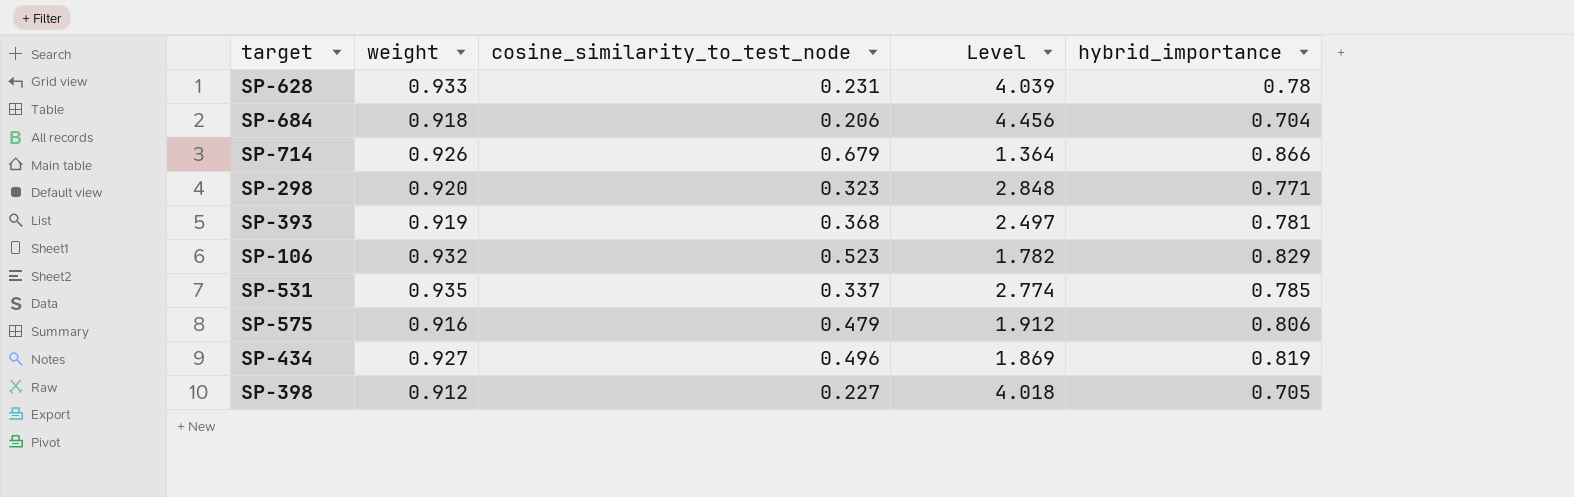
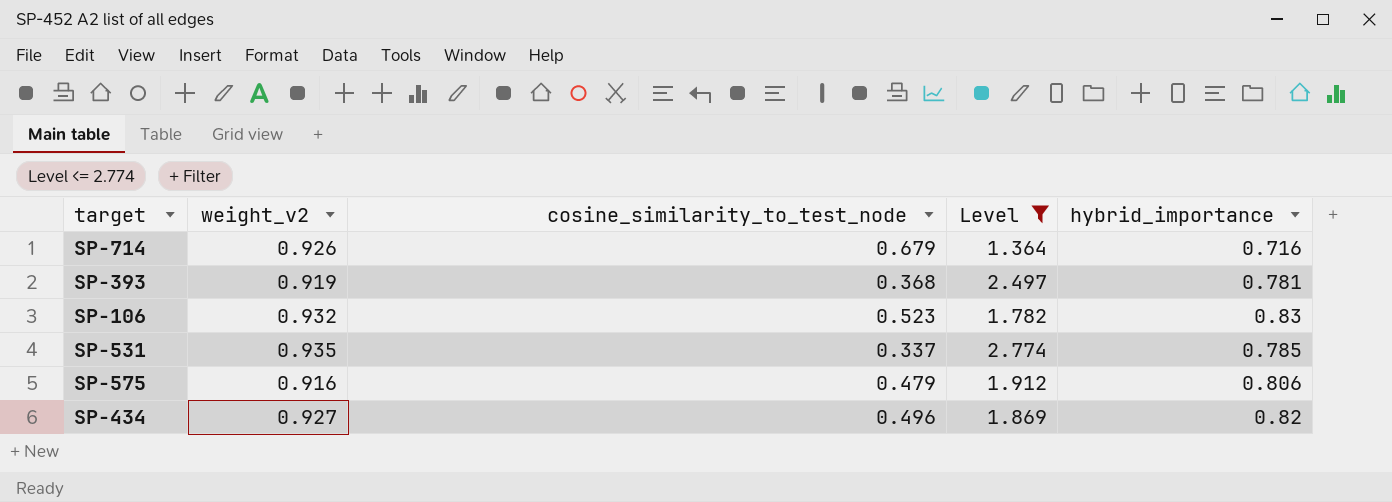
filter: none -> Level <= 2.774
column name: weight -> weight_v2
SP-714 | hybrid_importance: 0.866 -> 0.716
SP-106 | hybrid_importance: 0.829 -> 0.83
SP-434 | hybrid_importance: 0.819 -> 0.82

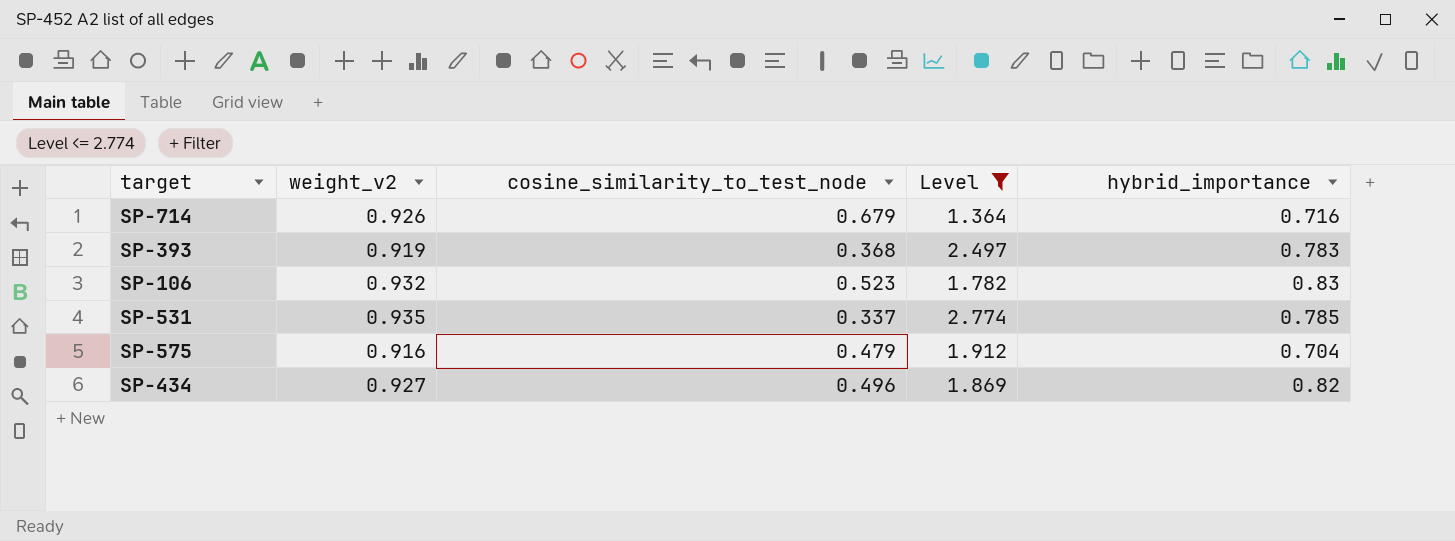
SP-393 | hybrid_importance: 0.781 -> 0.783
SP-575 | hybrid_importance: 0.806 -> 0.704

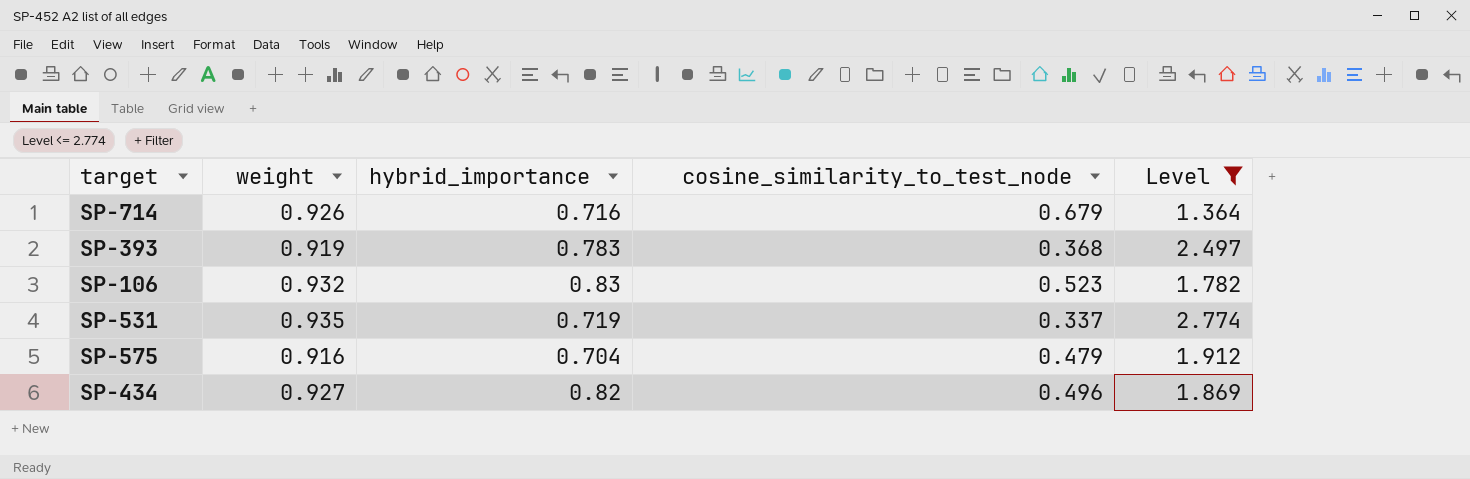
column name: weight_v2 -> weight
column hybrid_importance | position: 5 -> 3
SP-531 | hybrid_importance: 0.785 -> 0.719

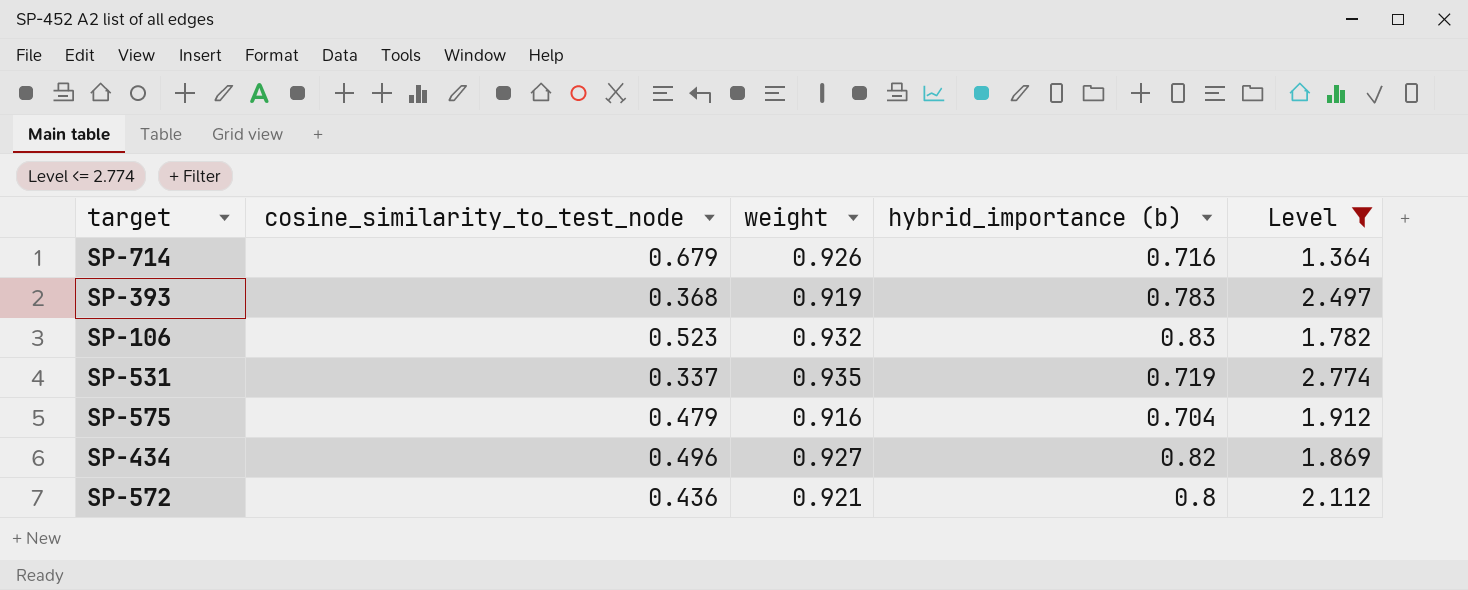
column cosine_similarity_to_test_node | position: 4 -> 2
column name: hybrid_importance -> hybrid_importance (b)
row SP-572: none -> 0.436 | 0.921 | 0.8 | 2.112

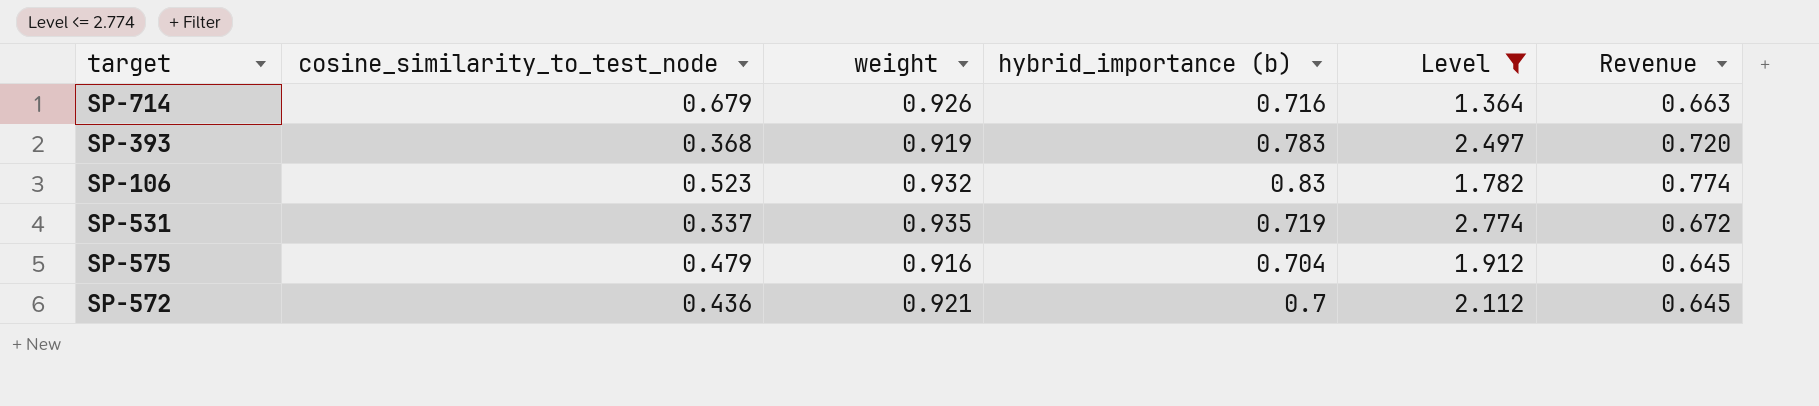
column Revenue | formula: none -> [weight] * [hybrid_importance (b)]
row SP-434: 0.496 | 0.927 | 0.82 | 1.869 -> none
SP-572 | hybrid_importance (b): 0.8 -> 0.7

